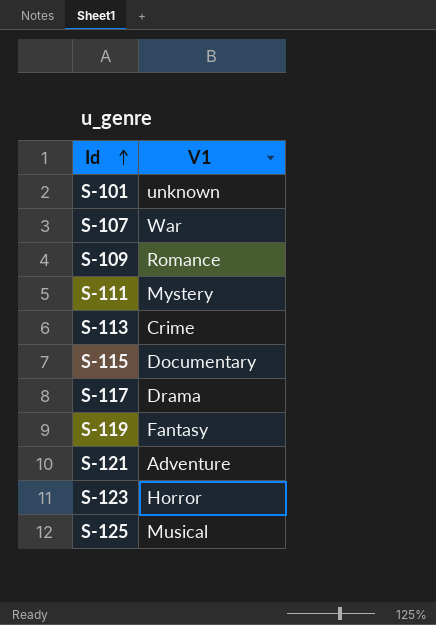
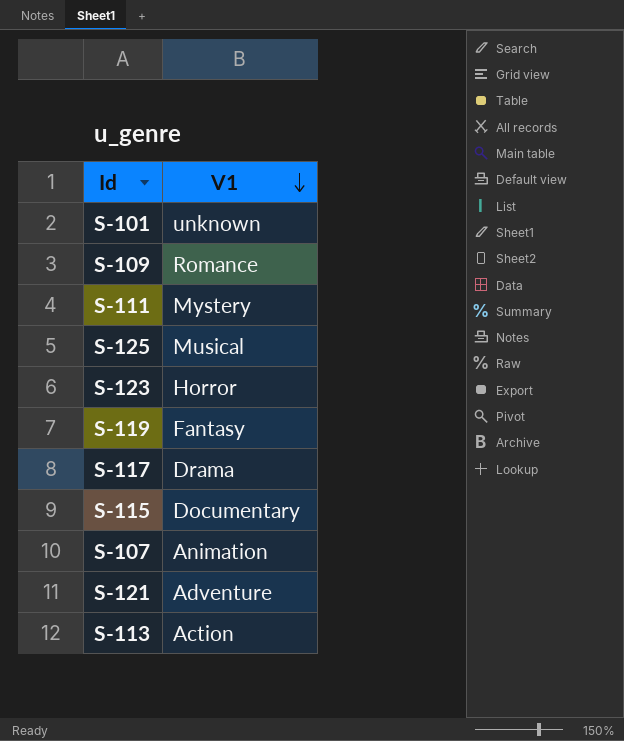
row order: Id ascending -> V1 descending
S-107 | V1: War -> Animation
S-113 | V1: Crime -> Action

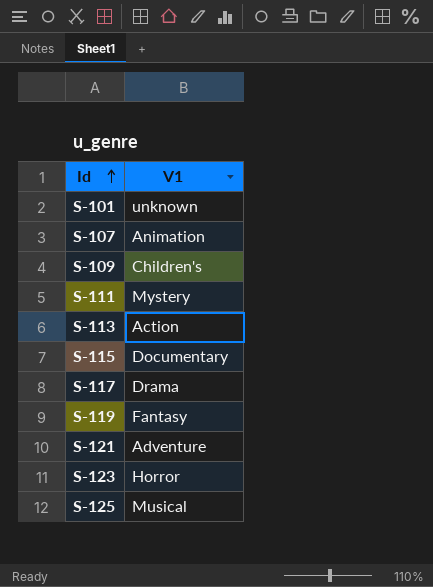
row order: V1 descending -> Id ascending
S-109 | V1: Romance -> Children's

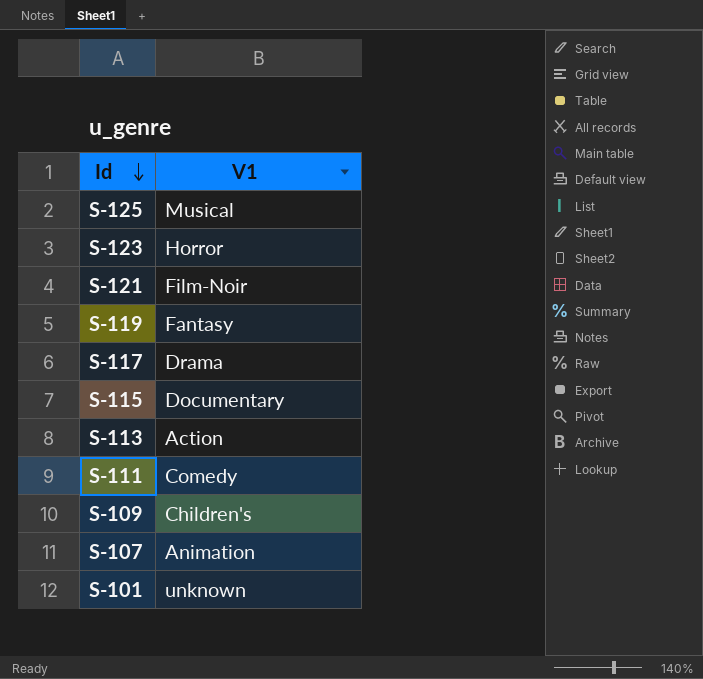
row order: Id ascending -> Id descending
S-121 | V1: Adventure -> Film-Noir
S-111 | V1: Mystery -> Comedy

